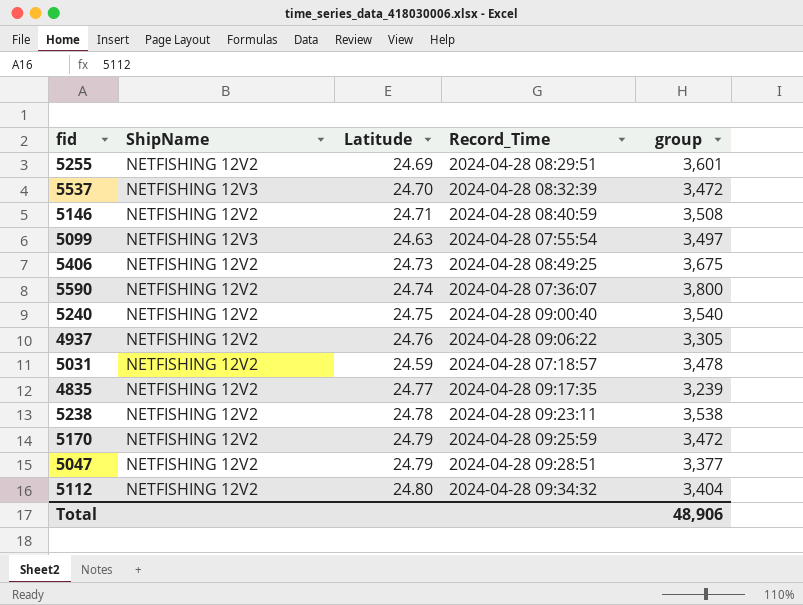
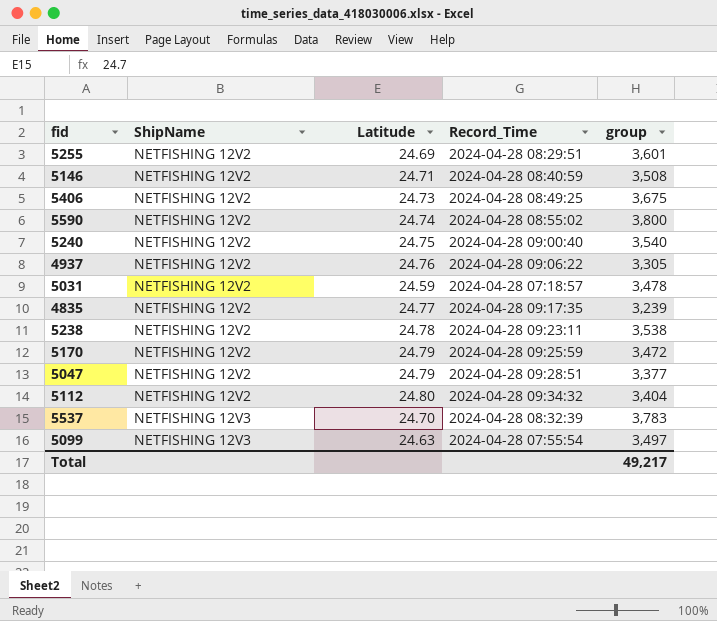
row order: none -> ShipName ascending
5590 | Record_Time: 2024-04-28 07:36:07 -> 2024-04-28 08:55:02
5537 | group: 3,472 -> 3,783
Total | group: 48,906 -> 49,217

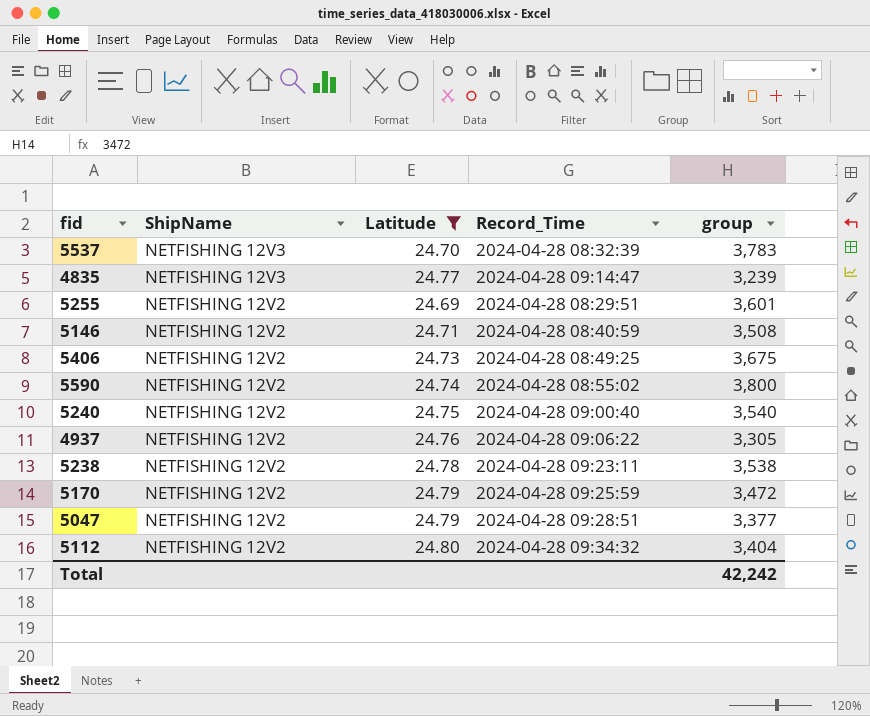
filter: none -> Latitude >= 24.69
row order: ShipName ascending -> ShipName descending
4835 | ShipName: NETFISHING 12V2 -> NETFISHING 12V3
4835 | Record_Time: 2024-04-28 09:17:35 -> 2024-04-28 09:14:47
Total | group: 49,217 -> 42,242

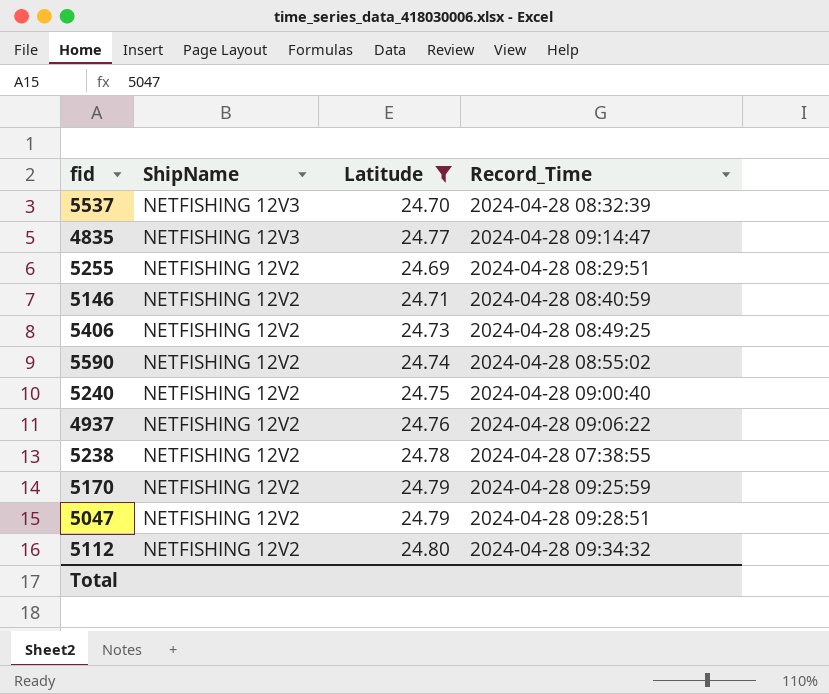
column group | position: 5 -> none
5238 | Record_Time: 2024-04-28 09:23:11 -> 2024-04-28 07:38:55

